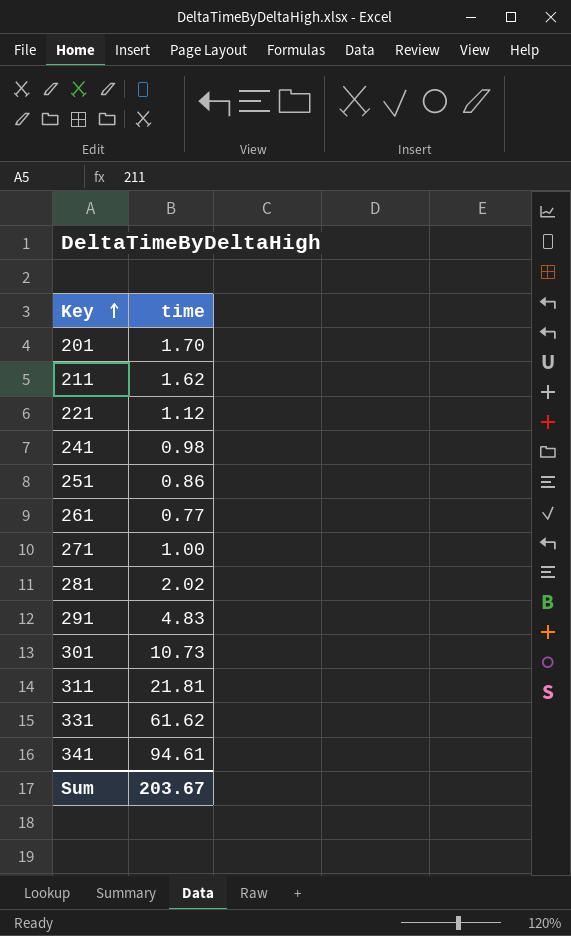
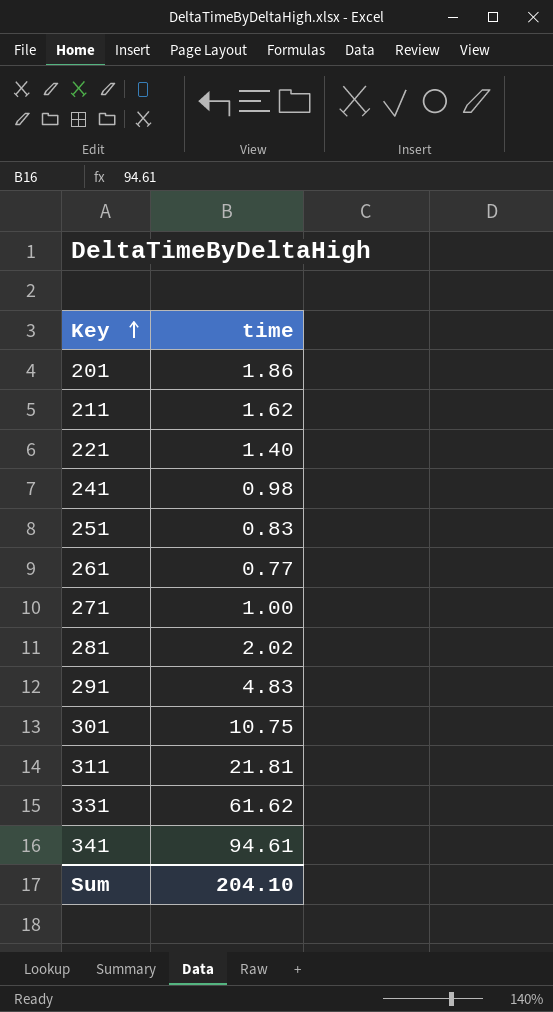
201 | time: 1.70 -> 1.86
221 | time: 1.12 -> 1.40
251 | time: 0.86 -> 0.83
301 | time: 10.73 -> 10.75
Sum | time: 203.67 -> 204.10

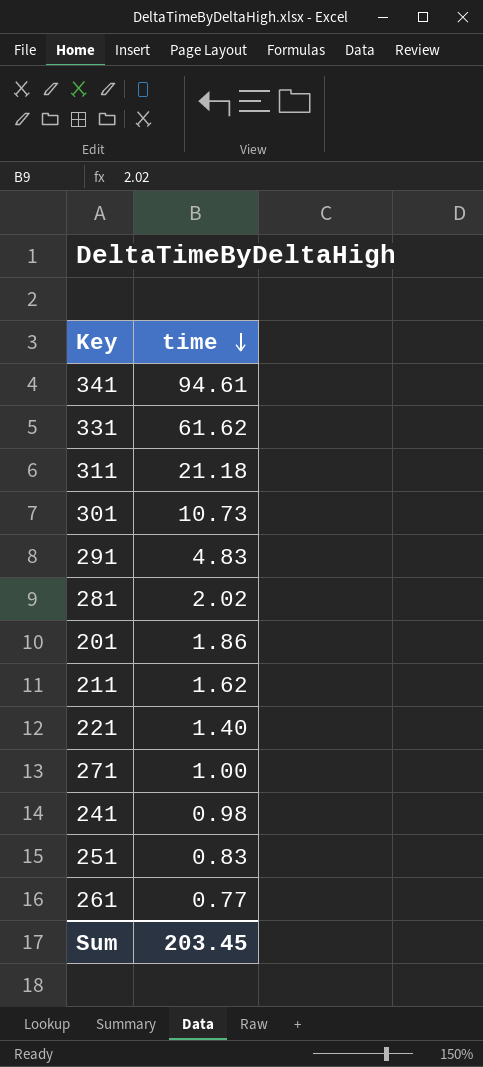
row order: Key ascending -> time descending
311 | time: 21.81 -> 21.18
301 | time: 10.75 -> 10.73
Sum | time: 204.10 -> 203.45

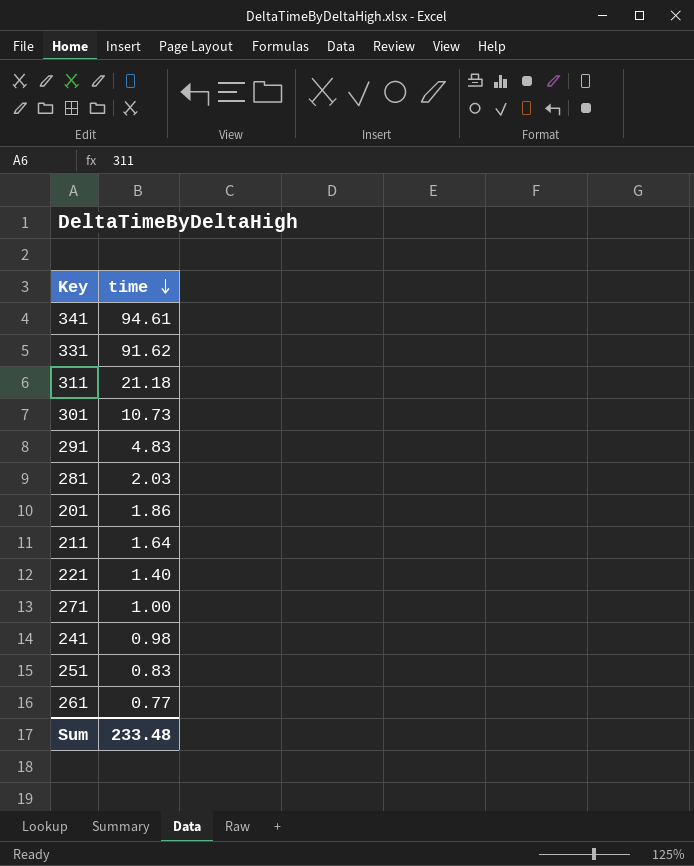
331 | time: 61.62 -> 91.62
281 | time: 2.02 -> 2.03
211 | time: 1.62 -> 1.64
Sum | time: 203.45 -> 233.48

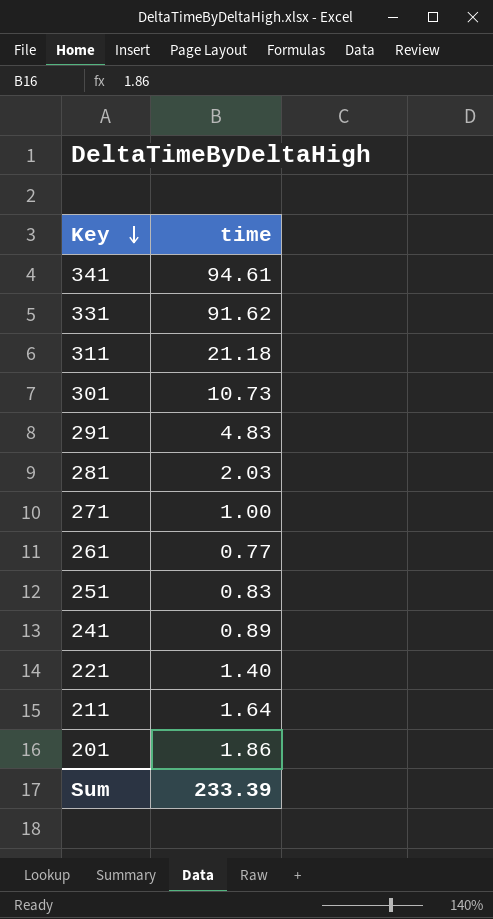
row order: time descending -> Key descending
241 | time: 0.98 -> 0.89
Sum | time: 233.48 -> 233.39

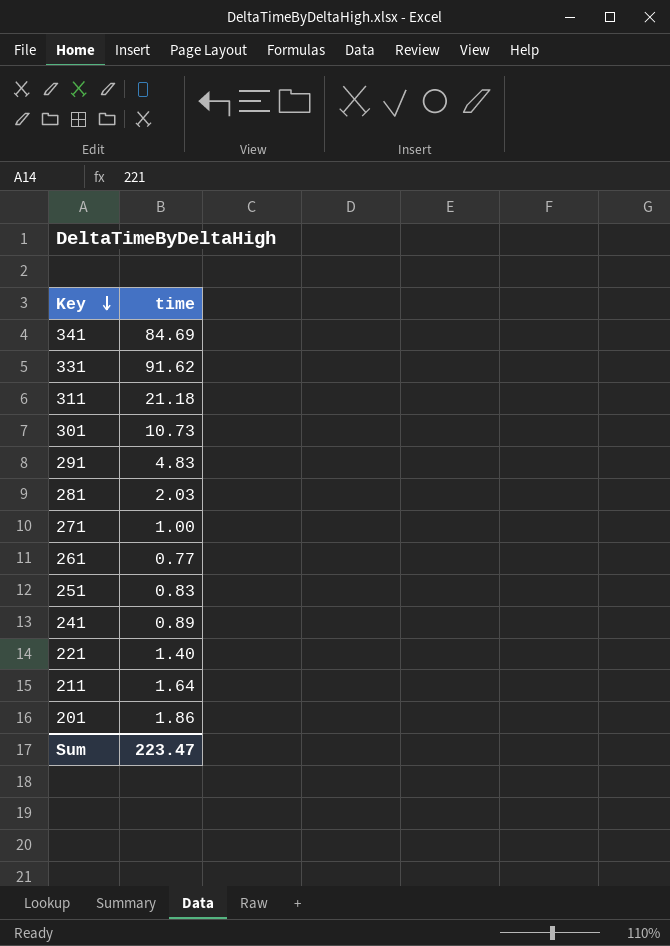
341 | time: 94.61 -> 84.69
Sum | time: 233.39 -> 223.47

